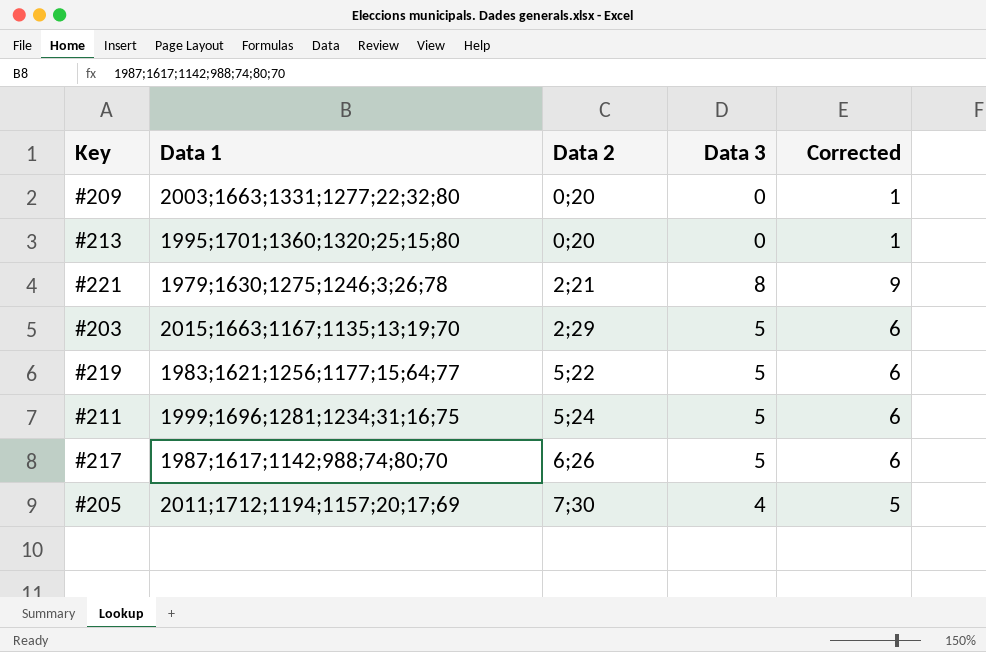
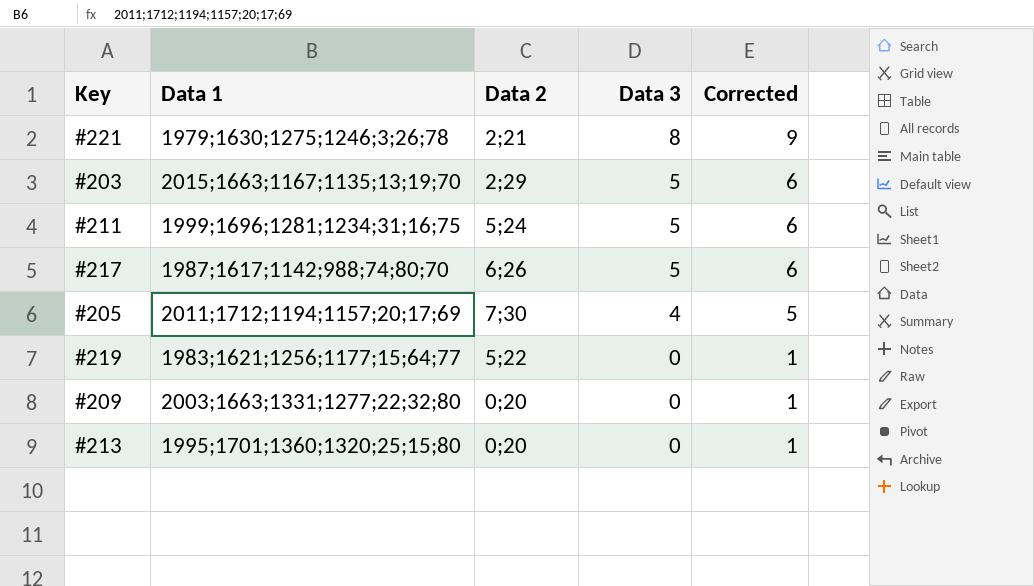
row order: Data 2 ascending -> Data 3 descending
#219 | Data 3: 5 -> 0
#219 | Corrected: 6 -> 1

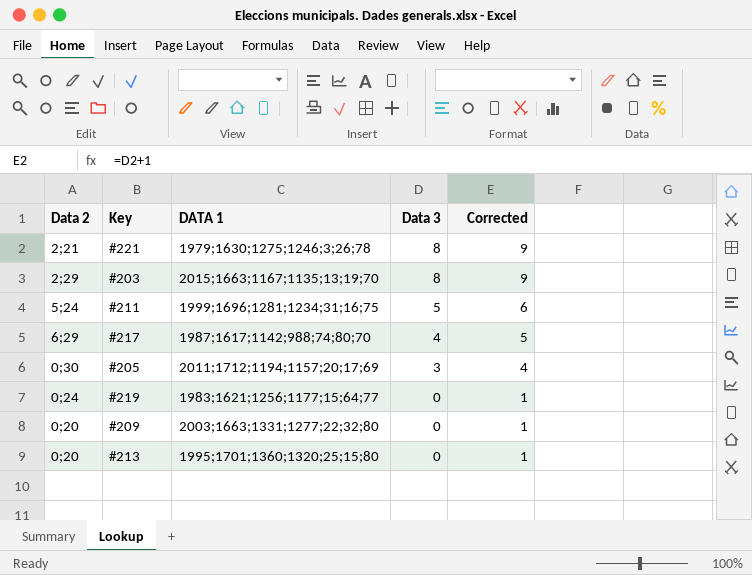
column Data 2 | position: 3 -> 1
column name: Data 1 -> DATA 1
#203 | Data 3: 5 -> 8
#203 | Corrected: 6 -> 9
#217 | Data 2: 6;26 -> 6;29
#217 | Data 3: 5 -> 4
#217 | Corrected: 6 -> 5
#205 | Data 2: 7;30 -> 0;30
#205 | Data 3: 4 -> 3
#205 | Corrected: 5 -> 4
#219 | Data 2: 5;22 -> 0;24

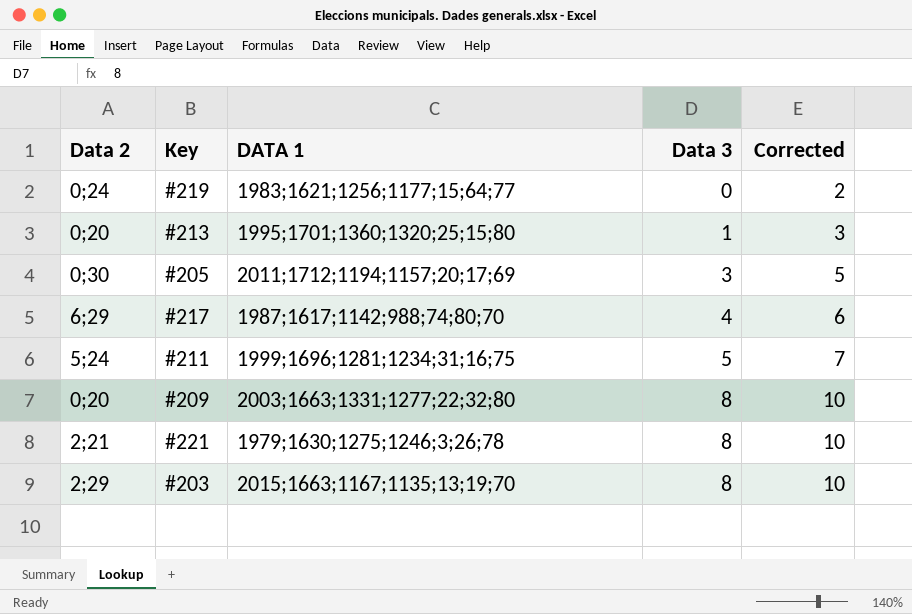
row order: Data 3 descending -> Data 3 ascending
column Corrected | formula: [Data 3] + 1 -> [Data 3] + 2
#213 | Data 3: 0 -> 1
#209 | Data 3: 0 -> 8

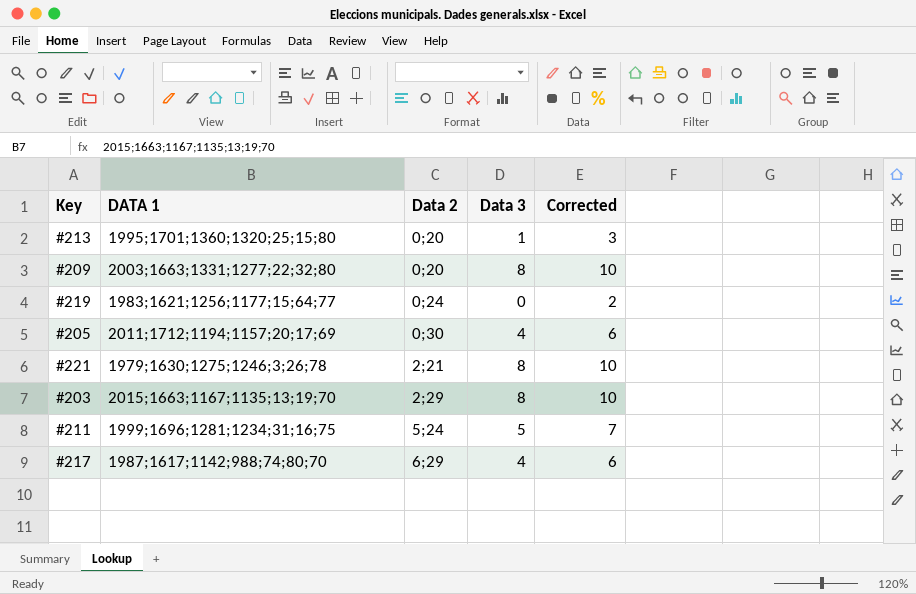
row order: Data 3 ascending -> Data 2 ascending
column Data 2 | position: 1 -> 3
#205 | Data 3: 3 -> 4
#205 | Corrected: 5 -> 6

